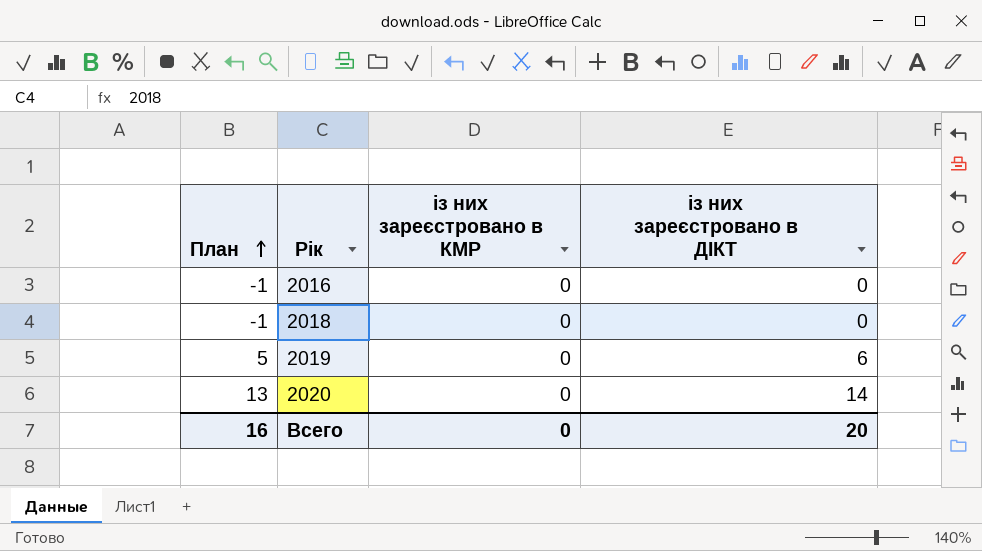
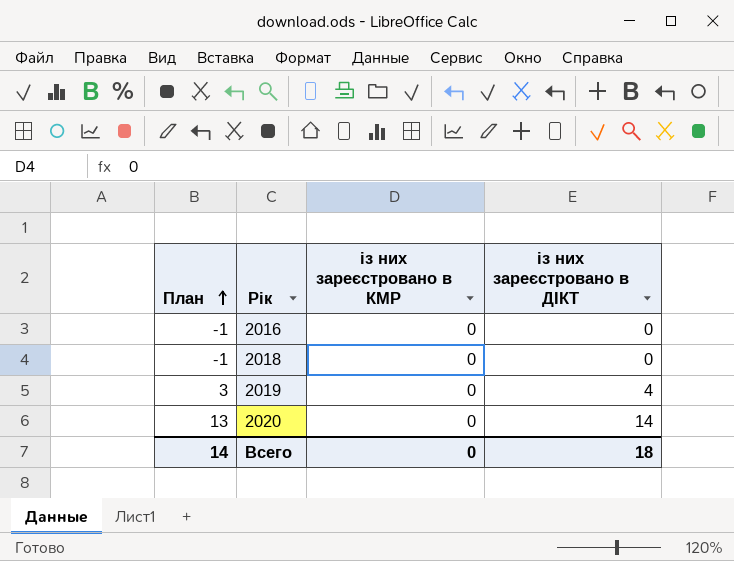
2019 | План: 5 -> 3
2019 | із них зареєстровано в ДІКТ: 6 -> 4
Всего | План: 16 -> 14
Всего | із них зареєстровано в ДІКТ: 20 -> 18

